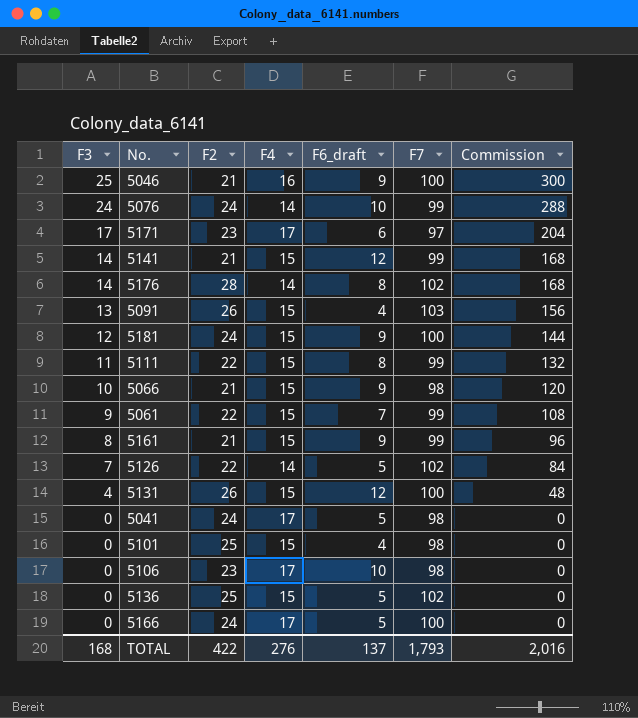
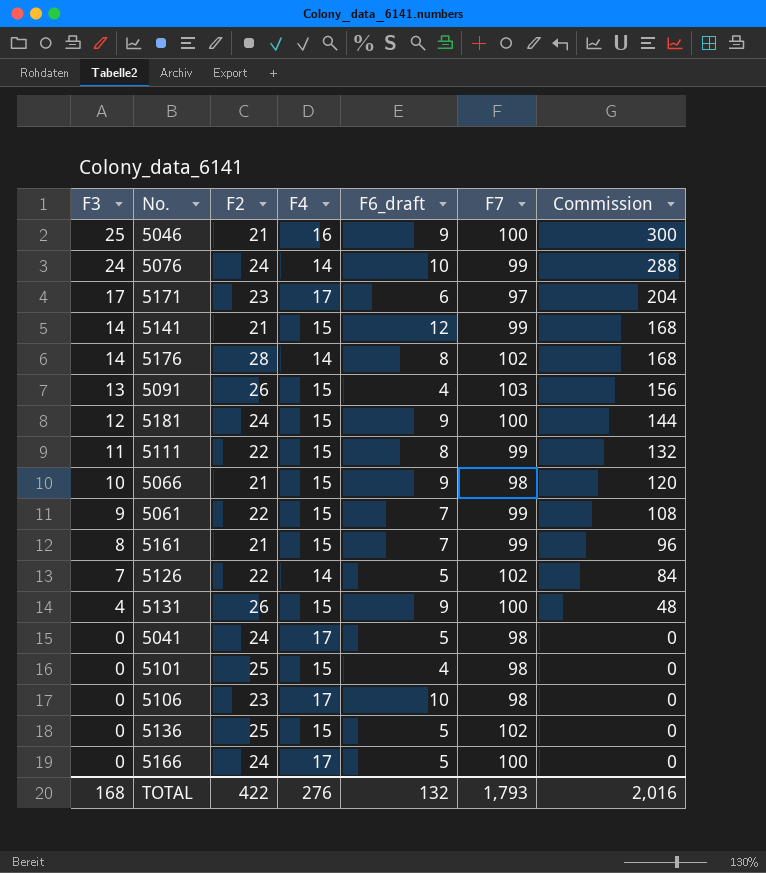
5161 | F6_draft: 9 -> 7
5131 | F6_draft: 12 -> 9
TOTAL | F6_draft: 137 -> 132

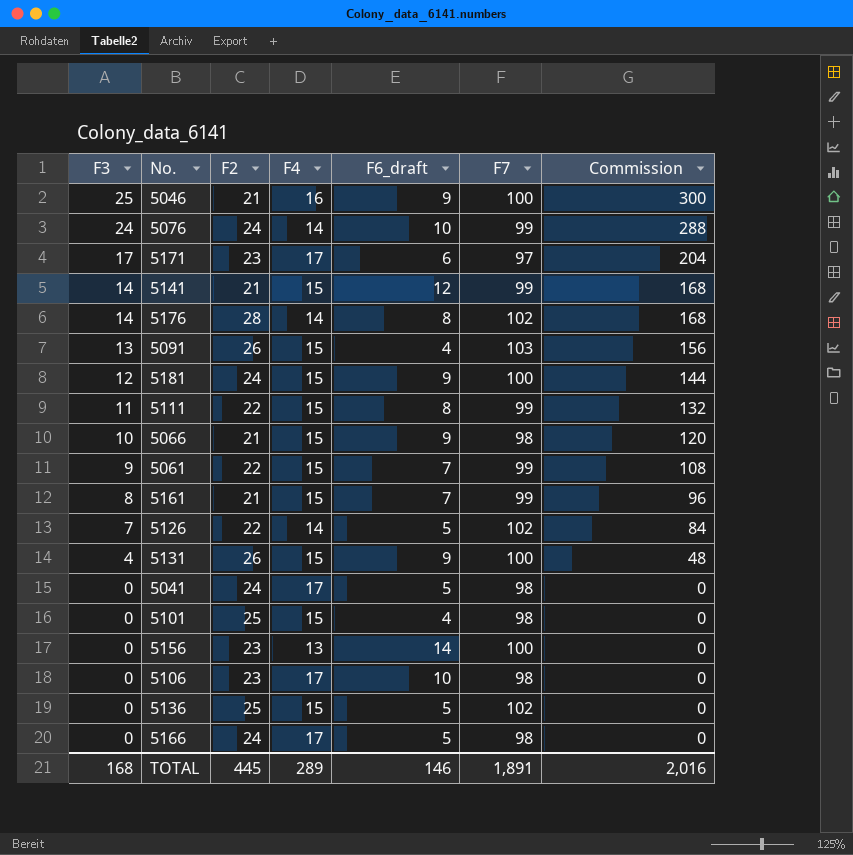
row 5156: none -> 0 | 23 | 13 | 14 | 100 | 0
5166 | F7: 100 -> 98
TOTAL | F2: 422 -> 445
TOTAL | F4: 276 -> 289
TOTAL | F6_draft: 132 -> 146
TOTAL | F7: 1,793 -> 1,891

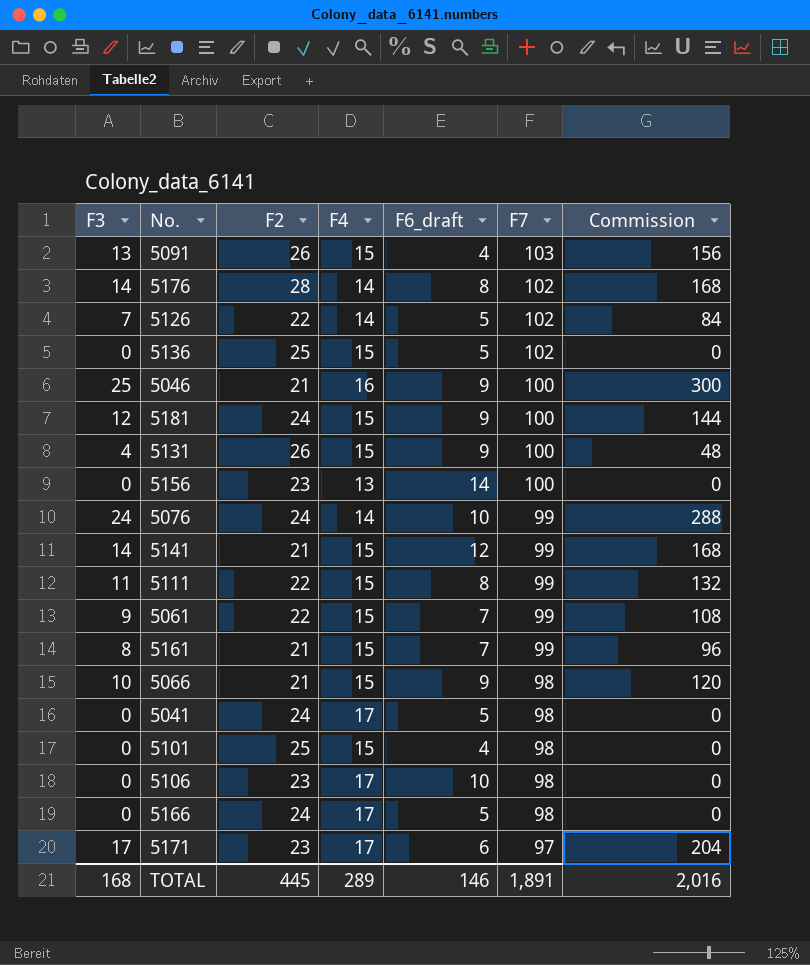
row order: F3 descending -> F7 descending

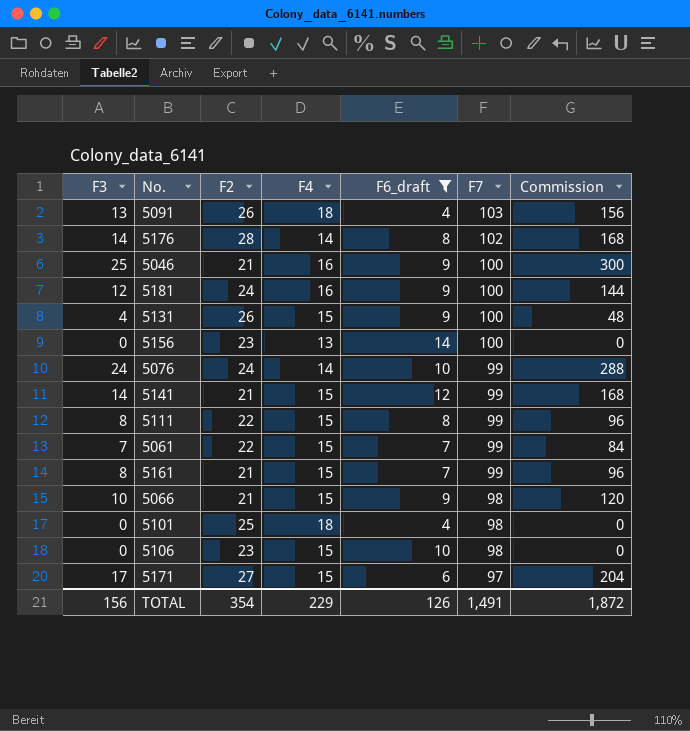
filter: none -> F6_draft != 5
5091 | F4: 15 -> 18
5181 | F4: 15 -> 16
5111 | F3: 11 -> 8
5111 | Commission: 132 -> 96
5061 | F3: 9 -> 7
5061 | Commission: 108 -> 84
5101 | F4: 15 -> 18
5106 | F4: 17 -> 15
5171 | F2: 23 -> 27
5171 | F4: 17 -> 15
TOTAL | F3: 168 -> 156
TOTAL | F2: 445 -> 354
TOTAL | F4: 289 -> 229
TOTAL | F6_draft: 146 -> 126
TOTAL | F7: 1,891 -> 1,491
TOTAL | Commission: 2,016 -> 1,872

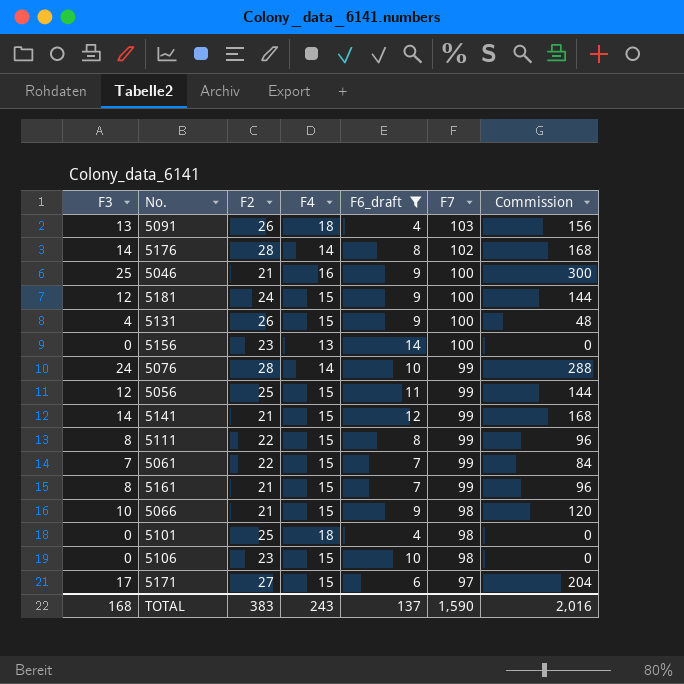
5181 | F4: 16 -> 15
5076 | F2: 24 -> 28
row 5056: none -> 12 | 25 | 15 | 11 | 99 | 144
TOTAL | F3: 156 -> 168
TOTAL | F2: 354 -> 383
TOTAL | F4: 229 -> 243
TOTAL | F6_draft: 126 -> 137
TOTAL | F7: 1,491 -> 1,590
TOTAL | Commission: 1,872 -> 2,016

